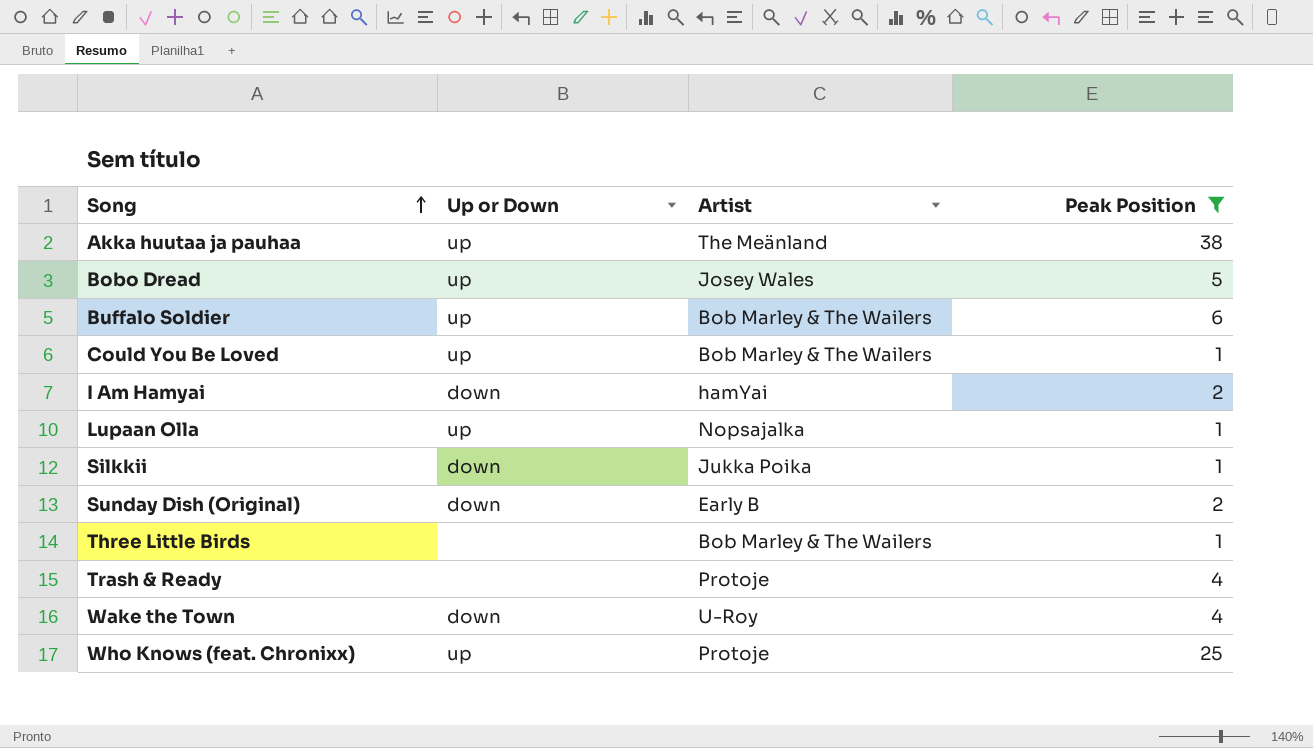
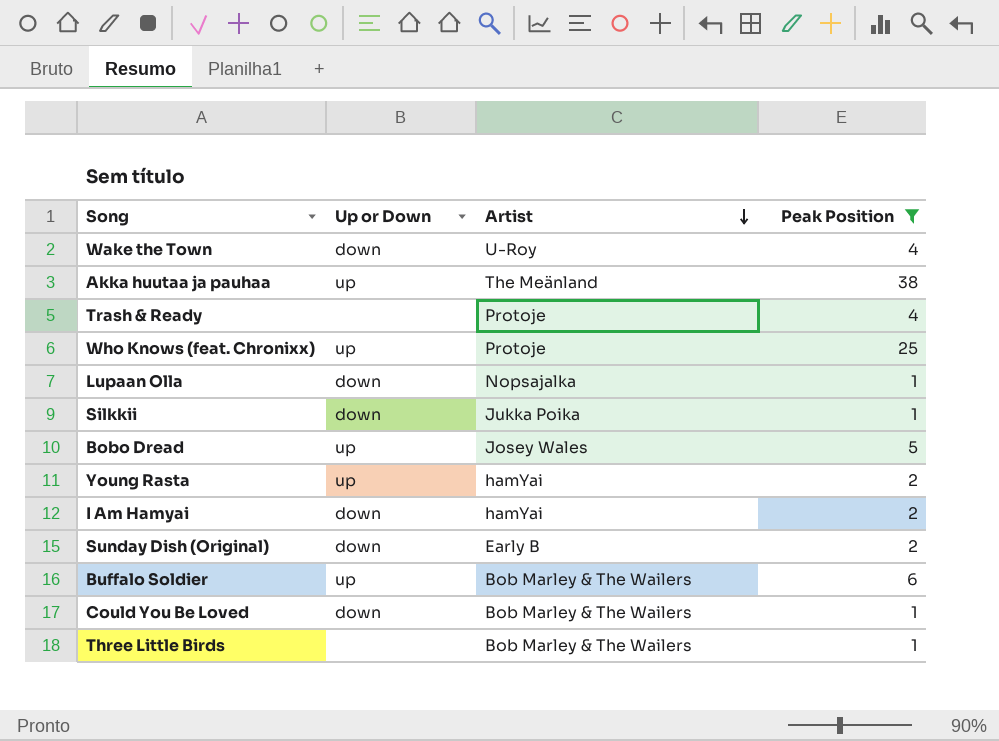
row order: Song ascending -> Artist descending
Lupaan Olla | Up or Down: up -> down
row Young Rasta: none -> up | hamYai | 2
Could You Be Loved | Up or Down: up -> down

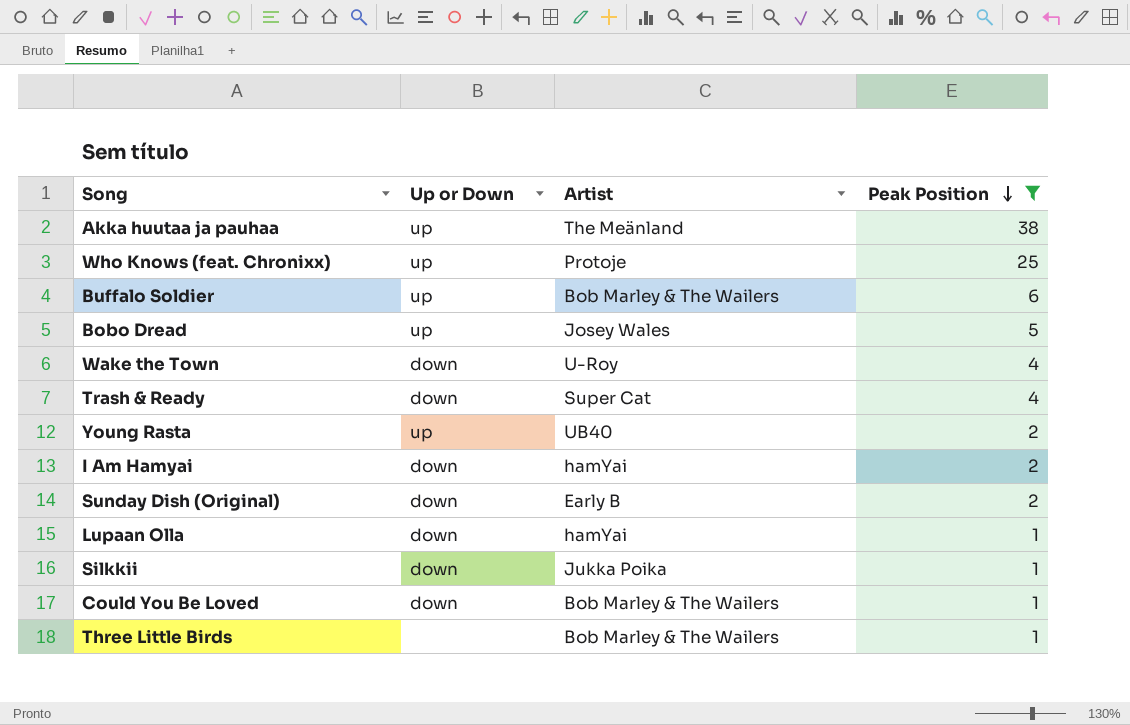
row order: Artist descending -> Peak Position descending
Trash & Ready | Up or Down: none -> down
Trash & Ready | Artist: Protoje -> Super Cat
Young Rasta | Artist: hamYai -> UB40
Lupaan Olla | Artist: Nopsajalka -> hamYai

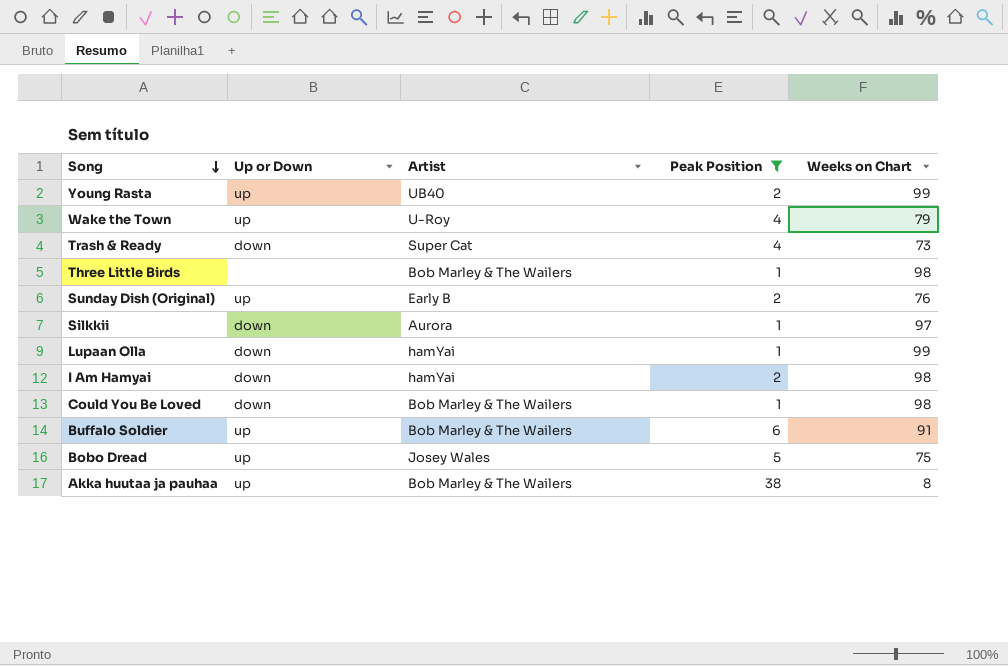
row order: Peak Position descending -> Song descending
column Weeks on Chart | position: none -> 5
row Who Knows (feat. Chronixx): up | Protoje | 25 -> none
Wake the Town | Up or Down: down -> up
Sunday Dish (Original) | Up or Down: down -> up
Silkkii | Artist: Jukka Poika -> Aurora
Akka huutaa ja pauhaa | Artist: The Meänland -> Bob Marley & The Wailers

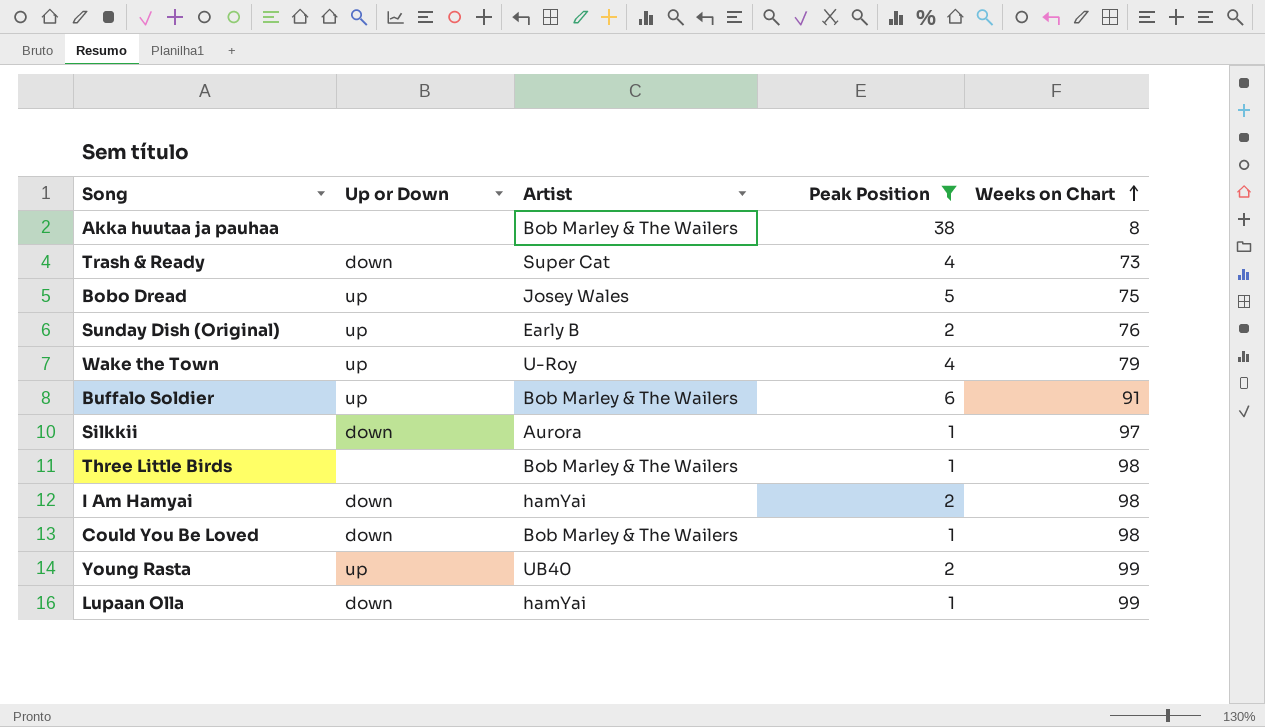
row order: Song descending -> Weeks on Chart ascending
Akka huutaa ja pauhaa | Up or Down: up -> none

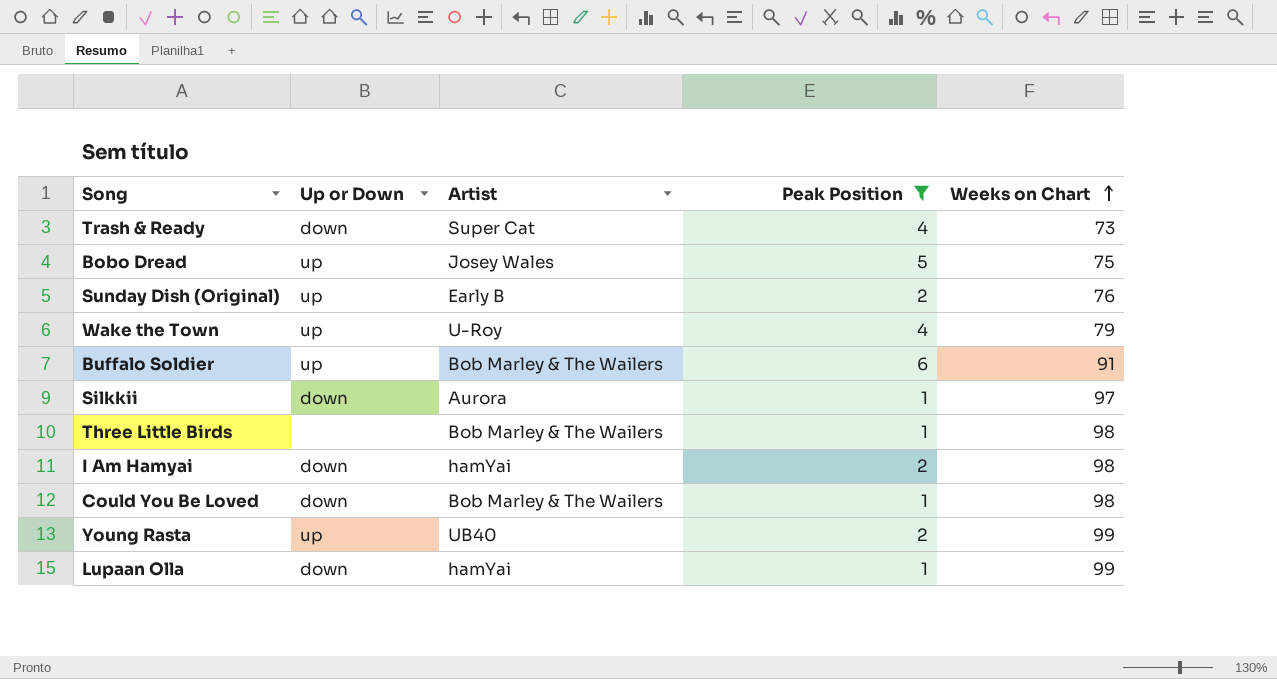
row Akka huutaa ja pauhaa: none | Bob Marley & The Wailers | 38 | 8 -> none

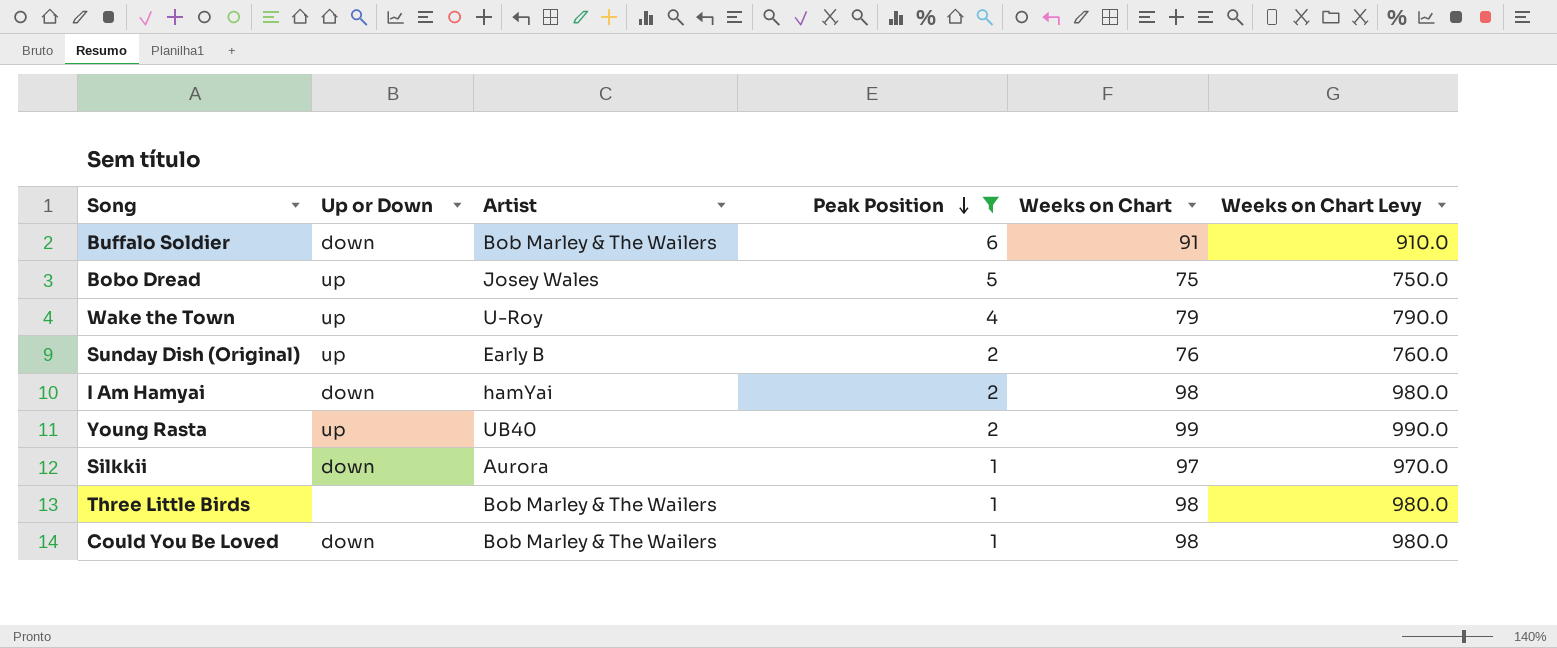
row order: Weeks on Chart ascending -> Peak Position descending
column Weeks on Chart Levy | formula: none -> [Weeks on Chart] * 10
row Trash & Ready: down | Super Cat | 4 | 73 -> none
row Lupaan Olla: down | hamYai | 1 | 99 -> none
Buffalo Soldier | Up or Down: up -> down

